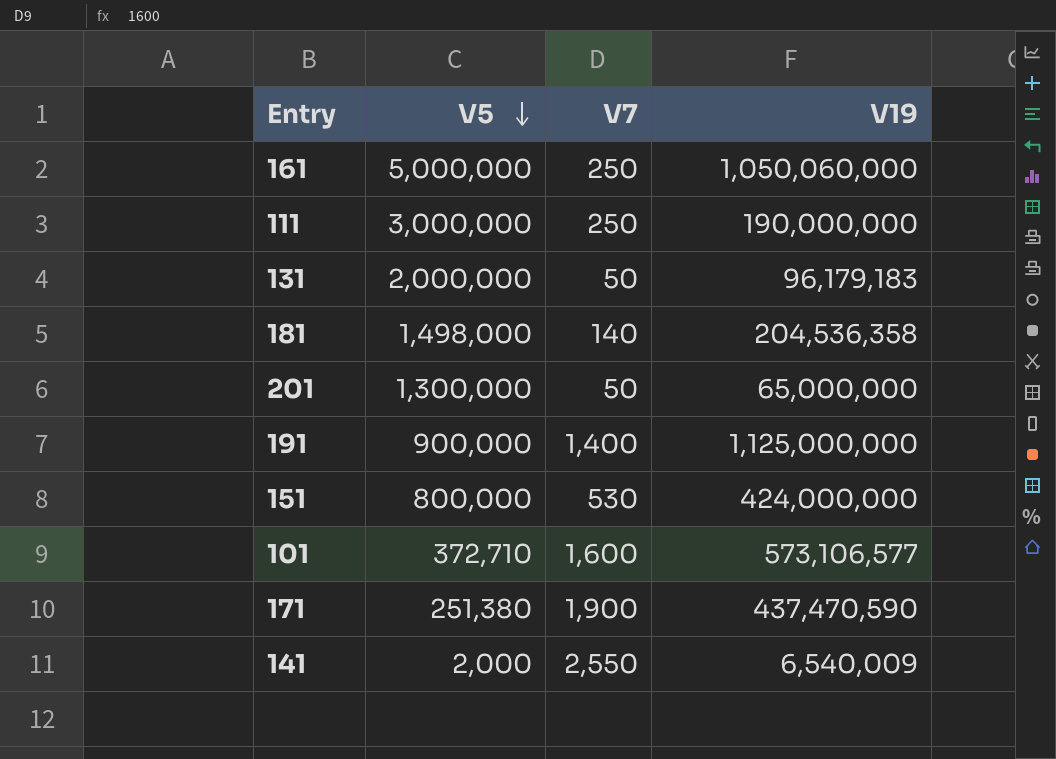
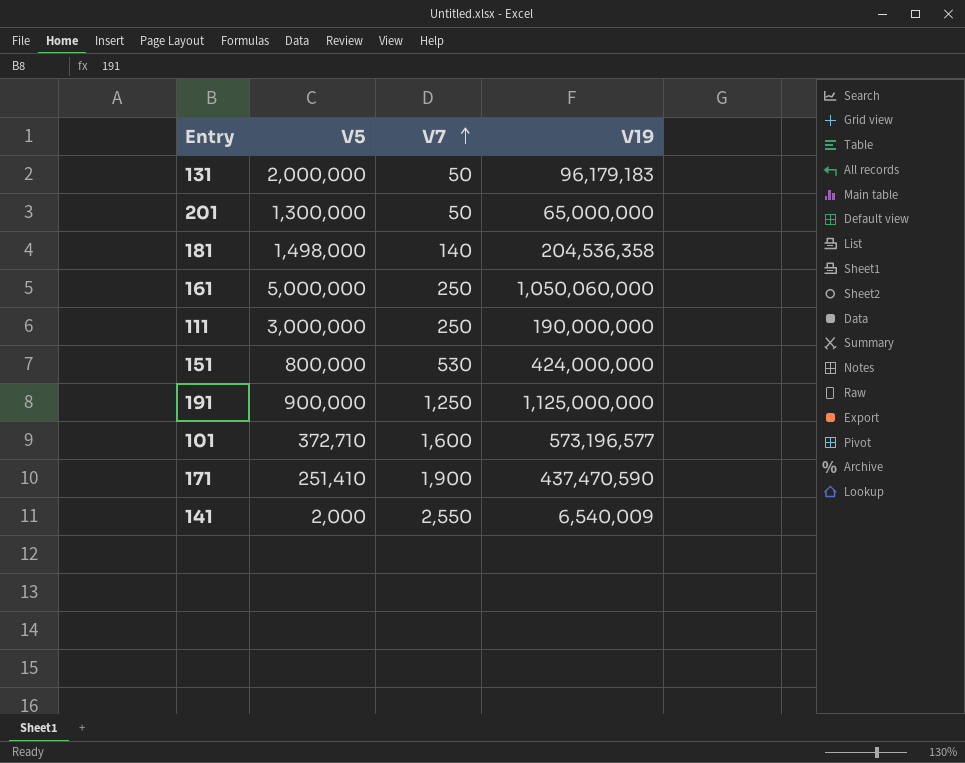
row order: V5 descending -> V7 ascending
191 | V7: 1,400 -> 1,250
101 | V19: 573,106,577 -> 573,196,577
171 | V5: 251,380 -> 251,410

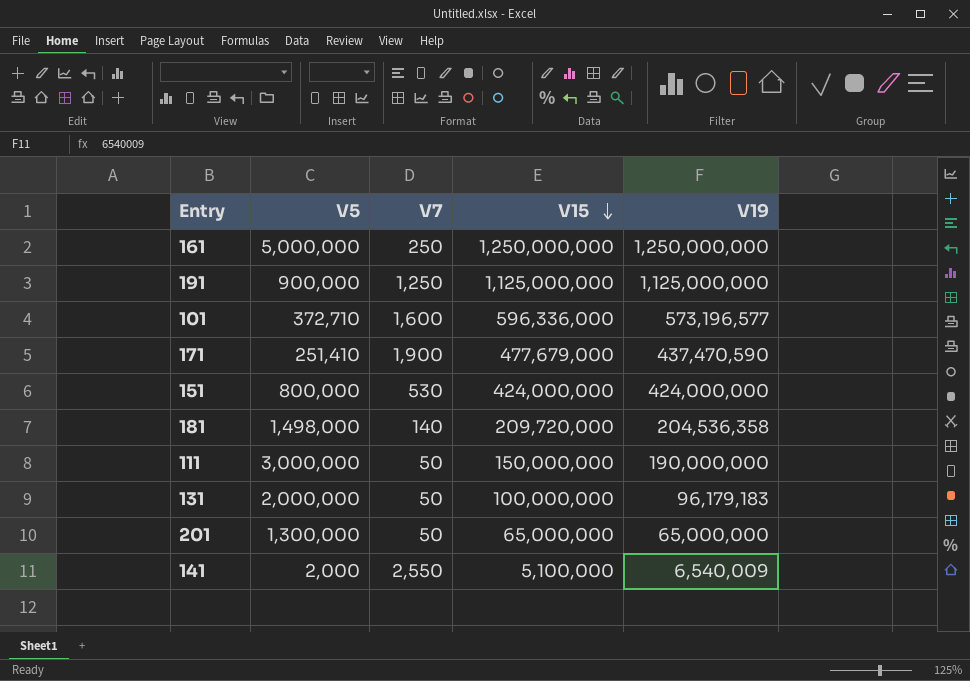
row order: V7 ascending -> V15 descending
column V15 | formula: none -> [V5] * [V7]
161 | V19: 1,050,060,000 -> 1,250,000,000
111 | V7: 250 -> 50

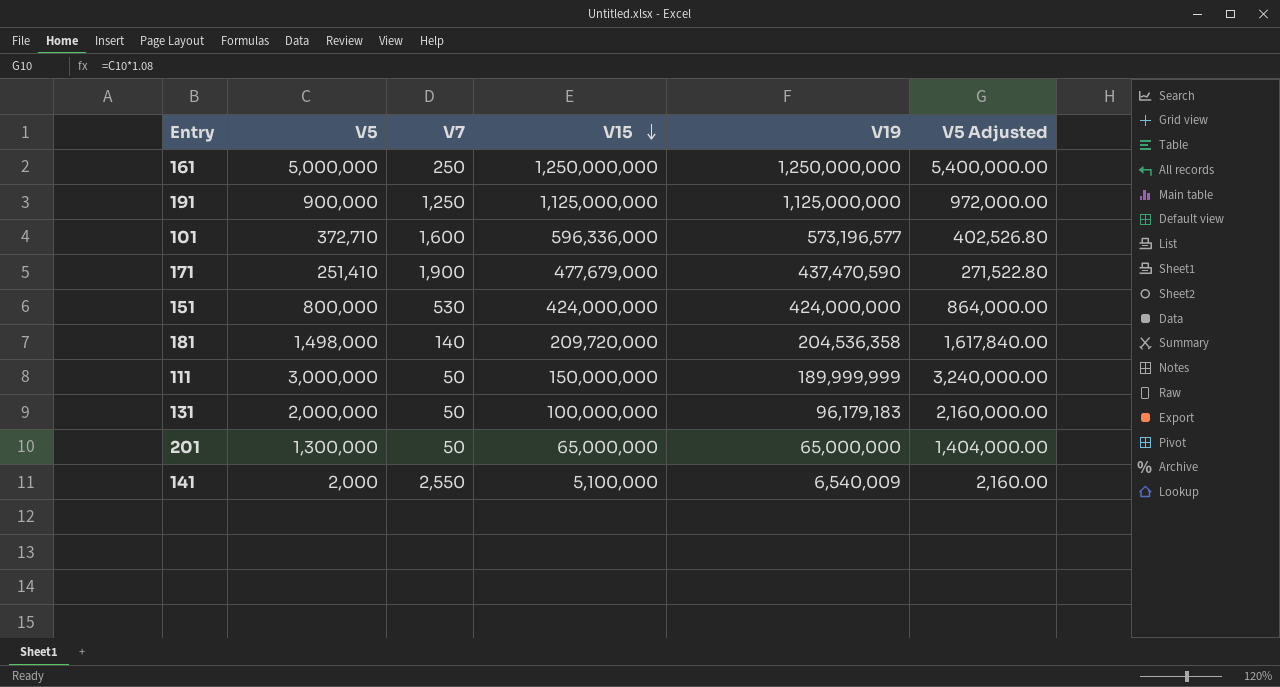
column V5 Adjusted | formula: none -> [V5] * 1.08
111 | V19: 190,000,000 -> 189,999,999

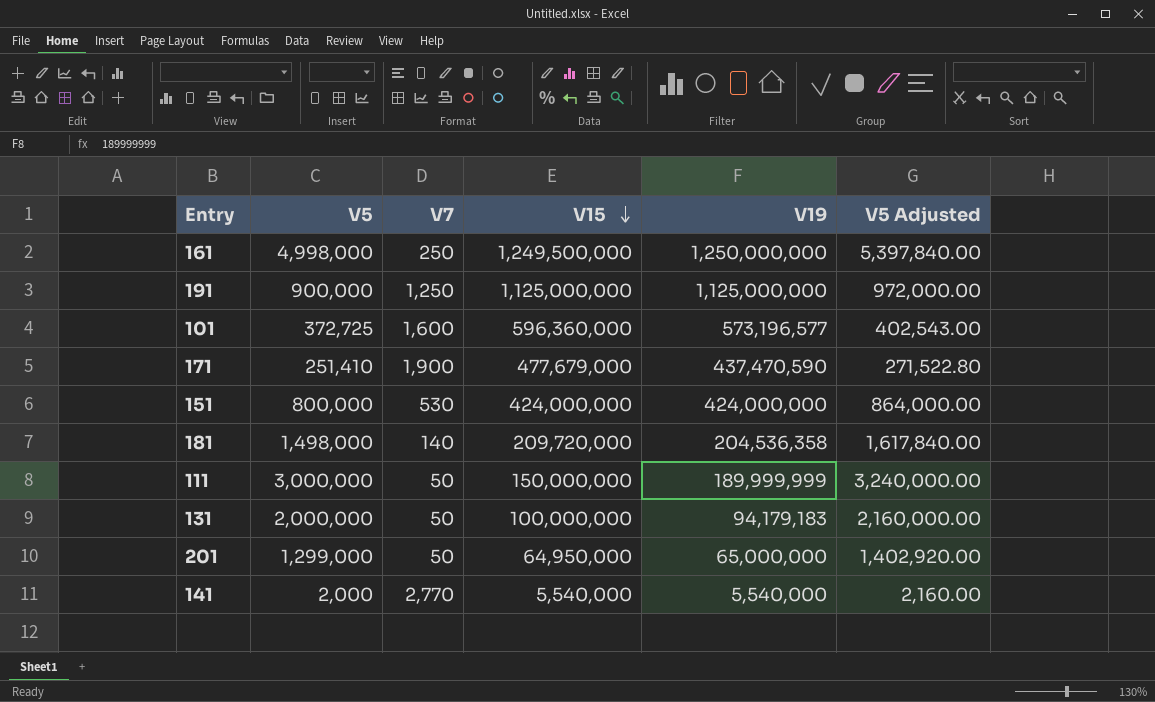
161 | V5: 5,000,000 -> 4,998,000
161 | V15: 1,250,000,000 -> 1,249,500,000
161 | V5 Adjusted: 5,400,000.00 -> 5,397,840.00
101 | V5: 372,710 -> 372,725
101 | V15: 596,336,000 -> 596,360,000
101 | V5 Adjusted: 402,526.80 -> 402,543.00
131 | V19: 96,179,183 -> 94,179,183
201 | V5: 1,300,000 -> 1,299,000
201 | V15: 65,000,000 -> 64,950,000
201 | V5 Adjusted: 1,404,000.00 -> 1,402,920.00
141 | V7: 2,550 -> 2,770
141 | V15: 5,100,000 -> 5,540,000
141 | V19: 6,540,009 -> 5,540,000

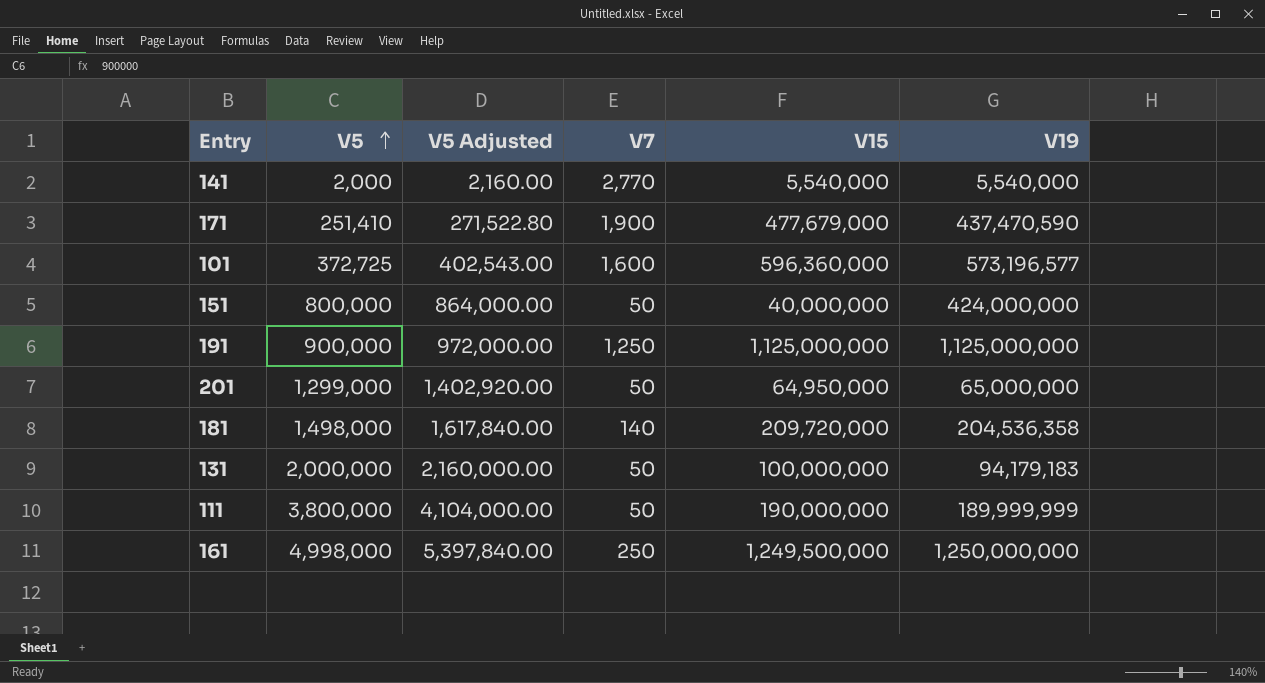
row order: V15 descending -> V5 ascending
column V5 Adjusted | position: 6 -> 3
151 | V7: 530 -> 50
151 | V15: 424,000,000 -> 40,000,000
111 | V5: 3,000,000 -> 3,800,000
111 | V5 Adjusted: 3,240,000.00 -> 4,104,000.00
111 | V15: 150,000,000 -> 190,000,000

